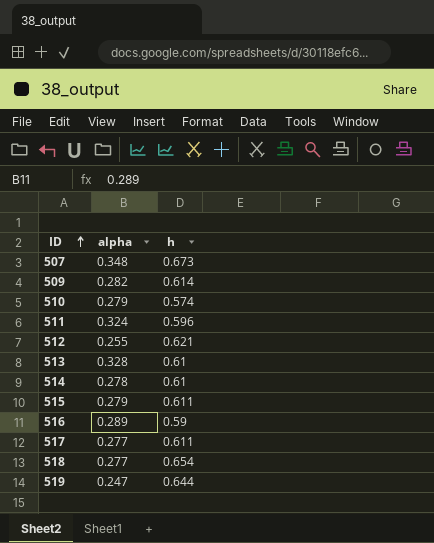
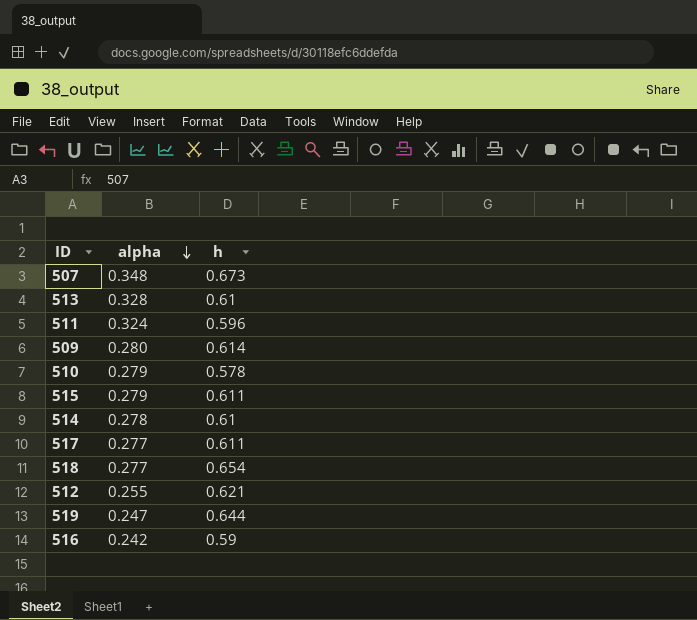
row order: ID ascending -> alpha descending
509 | alpha: 0.282 -> 0.280
510 | h: 0.574 -> 0.578
516 | alpha: 0.289 -> 0.242

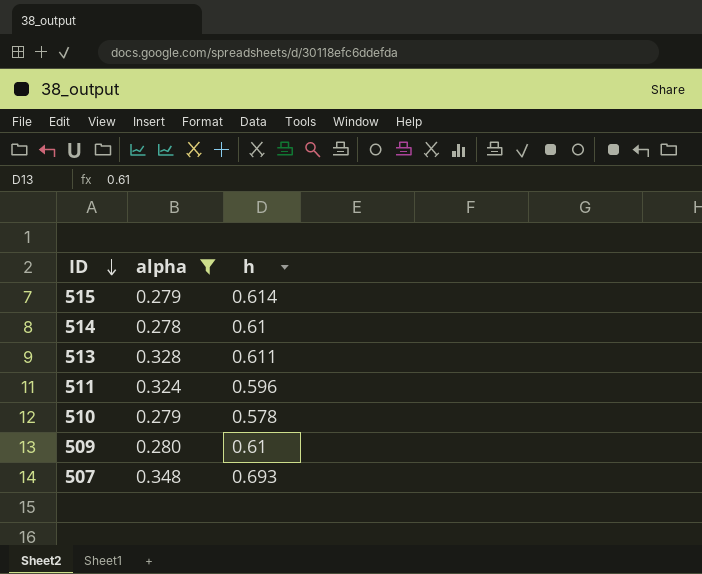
filter: none -> alpha >= 0.278
row order: alpha descending -> ID descending
515 | h: 0.611 -> 0.614
513 | h: 0.61 -> 0.611
509 | h: 0.614 -> 0.61
507 | h: 0.673 -> 0.693

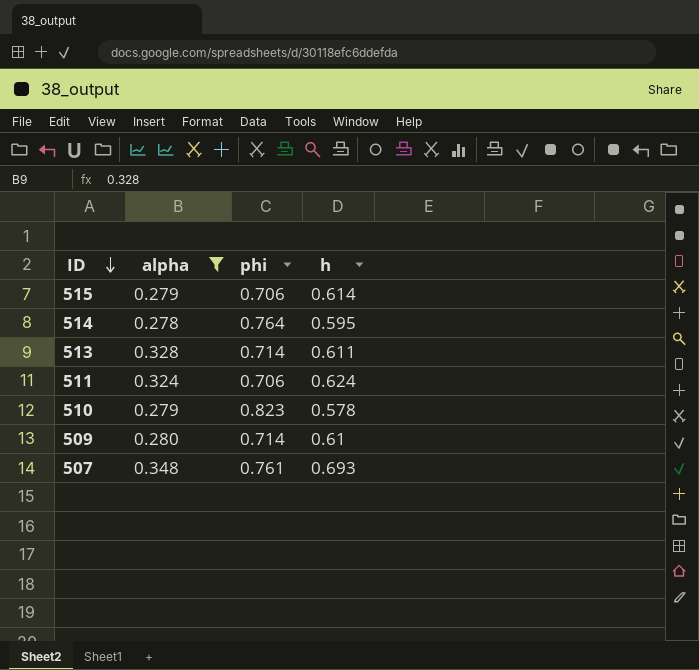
column phi | position: none -> 3
514 | h: 0.61 -> 0.595
511 | h: 0.596 -> 0.624

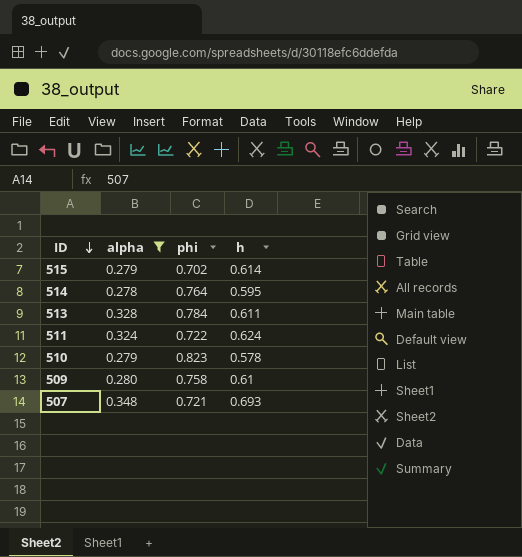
515 | phi: 0.706 -> 0.702
513 | phi: 0.714 -> 0.784
511 | phi: 0.706 -> 0.722
509 | phi: 0.714 -> 0.758
507 | phi: 0.761 -> 0.721

